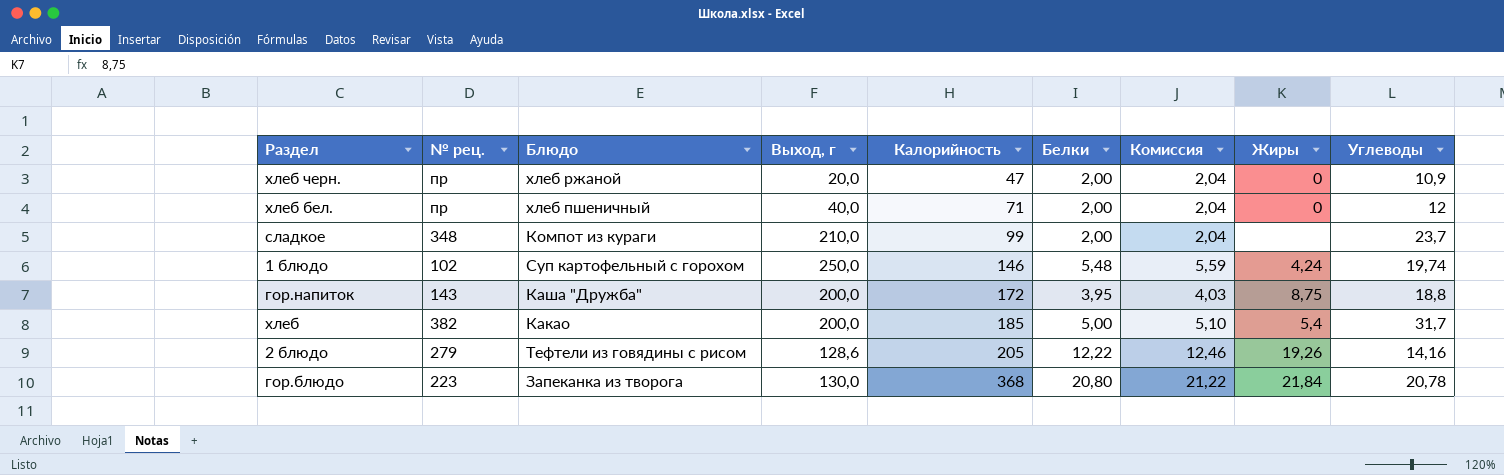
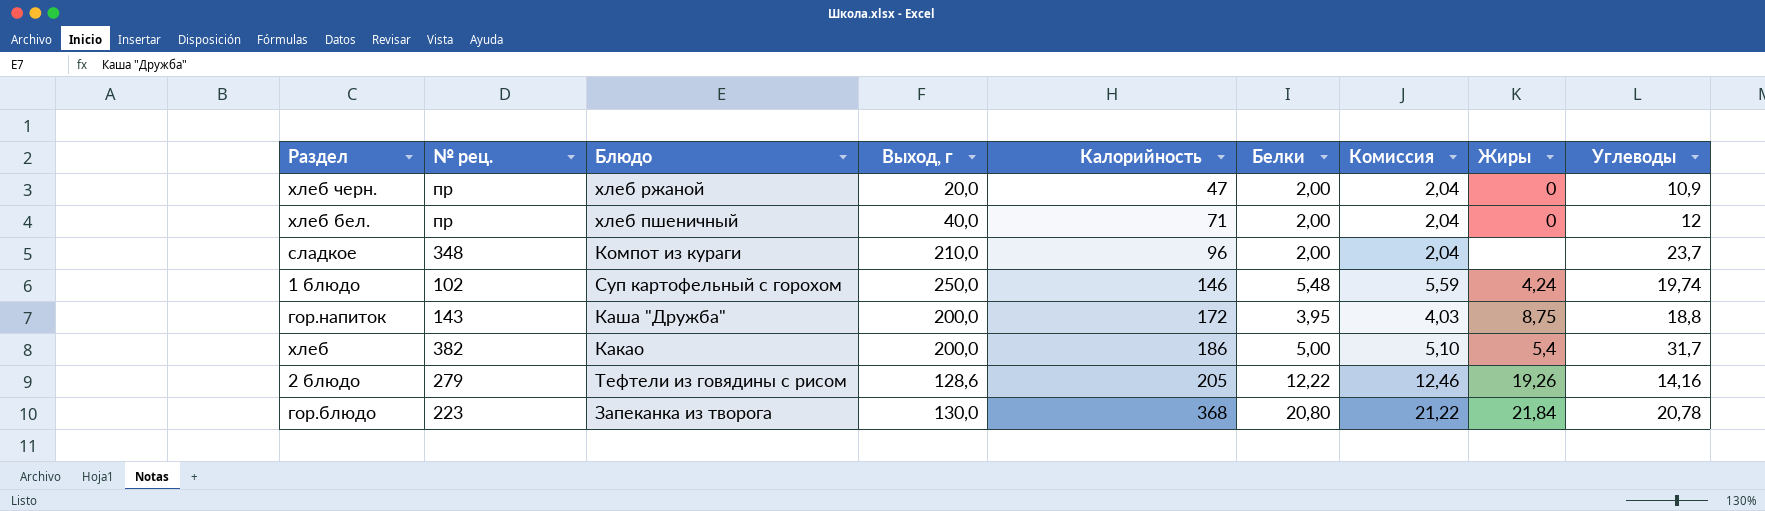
сладкое | Калорийность: 99 -> 96
хлеб | Калорийность: 185 -> 186

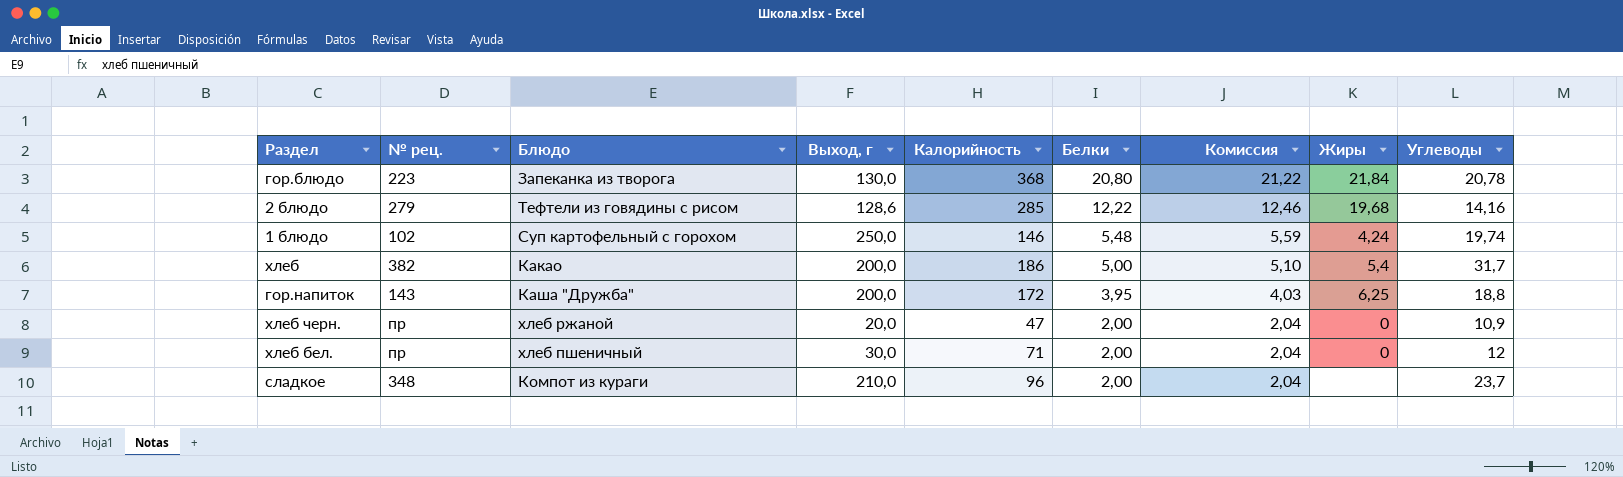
row order: Калорийность ascending -> Белки descending
2 блюдо | Калорийность: 205 -> 285
2 блюдо | Жиры: 19,26 -> 19,68
гор.напиток | Жиры: 8,75 -> 6,25
хлеб бел. | Выход, г: 40,0 -> 30,0

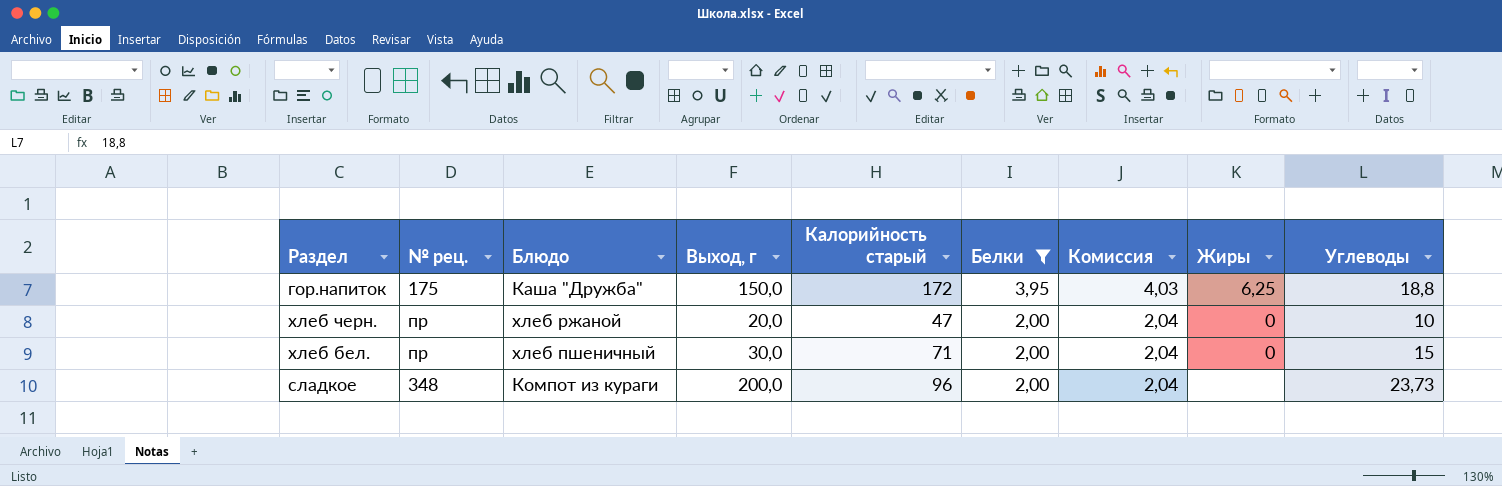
filter: none -> Белки <= 3,95
column name: Калорийность -> Калорийность старый
гор.напиток | № рец.: 143 -> 175
гор.напиток | Выход, г: 200,0 -> 150,0
хлеб черн. | Углеводы: 10,9 -> 10
хлеб бел. | Углеводы: 12 -> 15
сладкое | Выход, г: 210,0 -> 200,0
сладкое | Углеводы: 23,7 -> 23,73

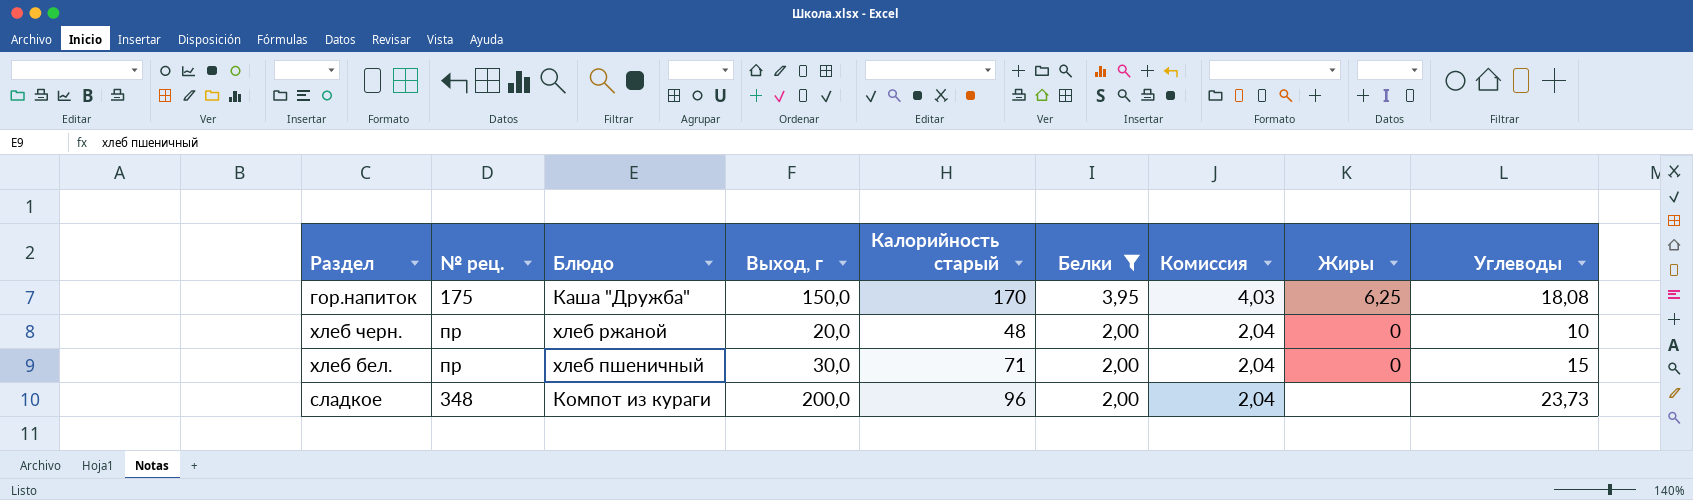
гор.напиток | Калорийность старый: 172 -> 170
гор.напиток | Углеводы: 18,8 -> 18,08
хлеб черн. | Калорийность старый: 47 -> 48

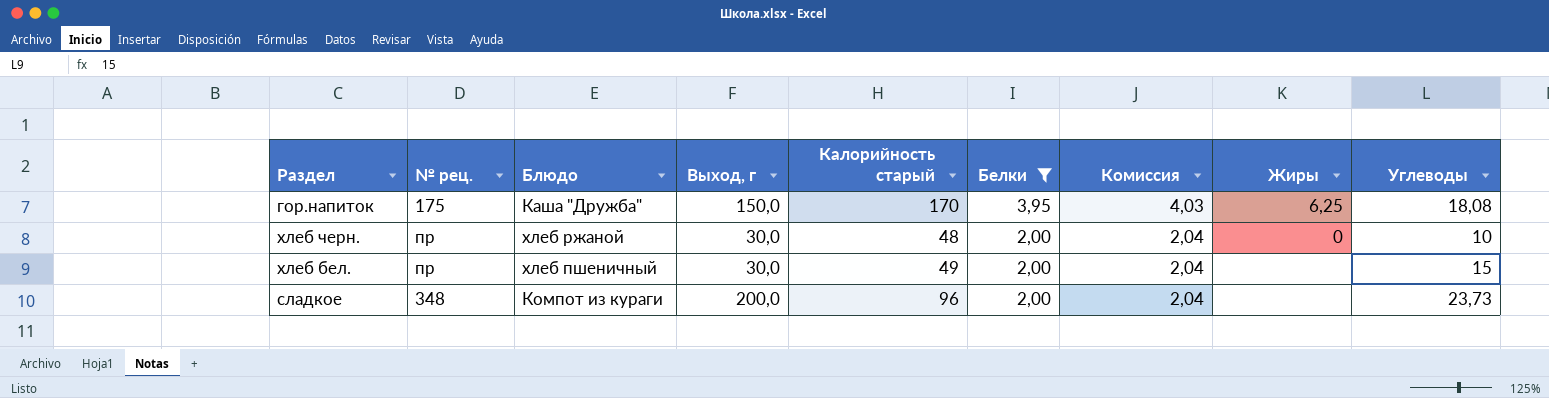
хлеб черн. | Выход, г: 20,0 -> 30,0
хлеб бел. | Калорийность старый: 71 -> 49
хлеб бел. | Жиры: 0 -> none

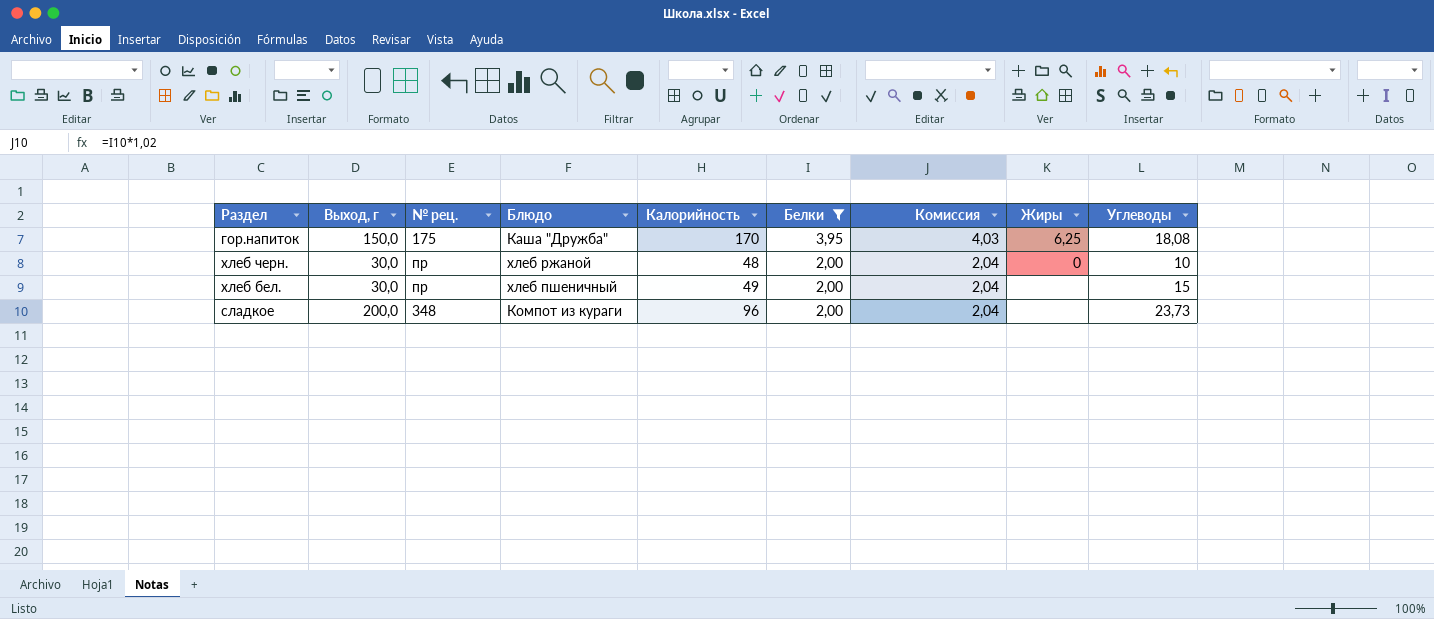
column Выход, г | position: 4 -> 2
column name: Калорийность старый -> Калорийность

